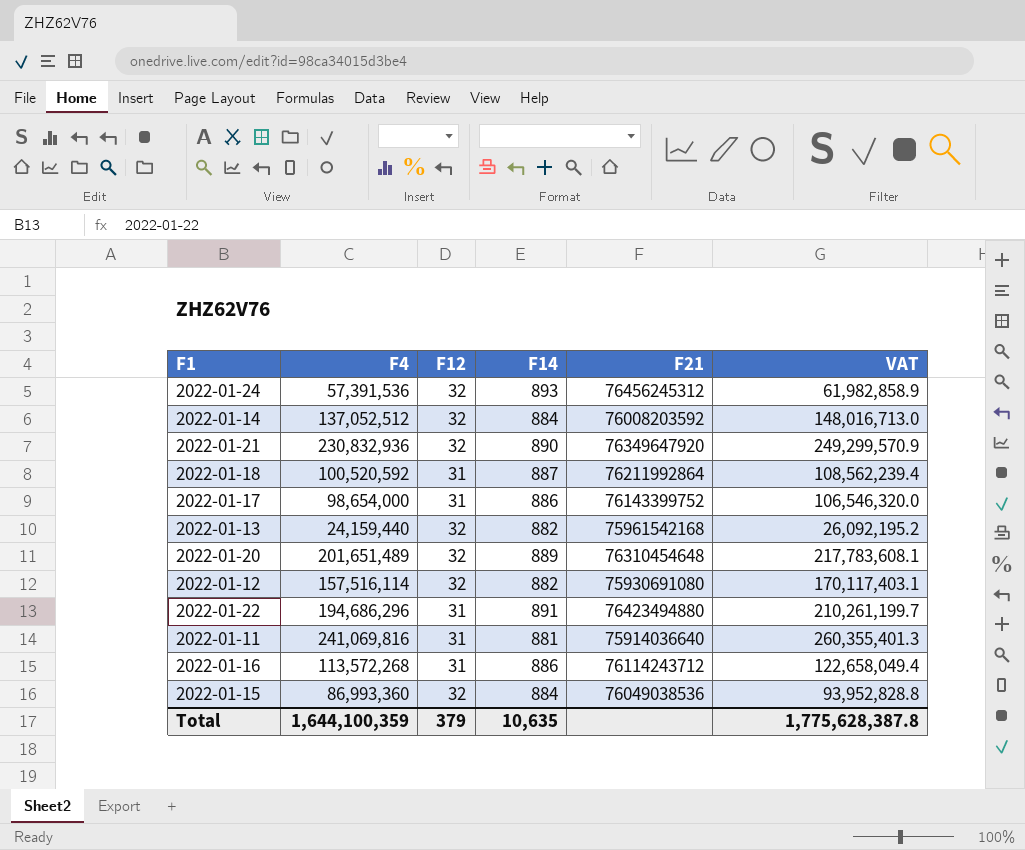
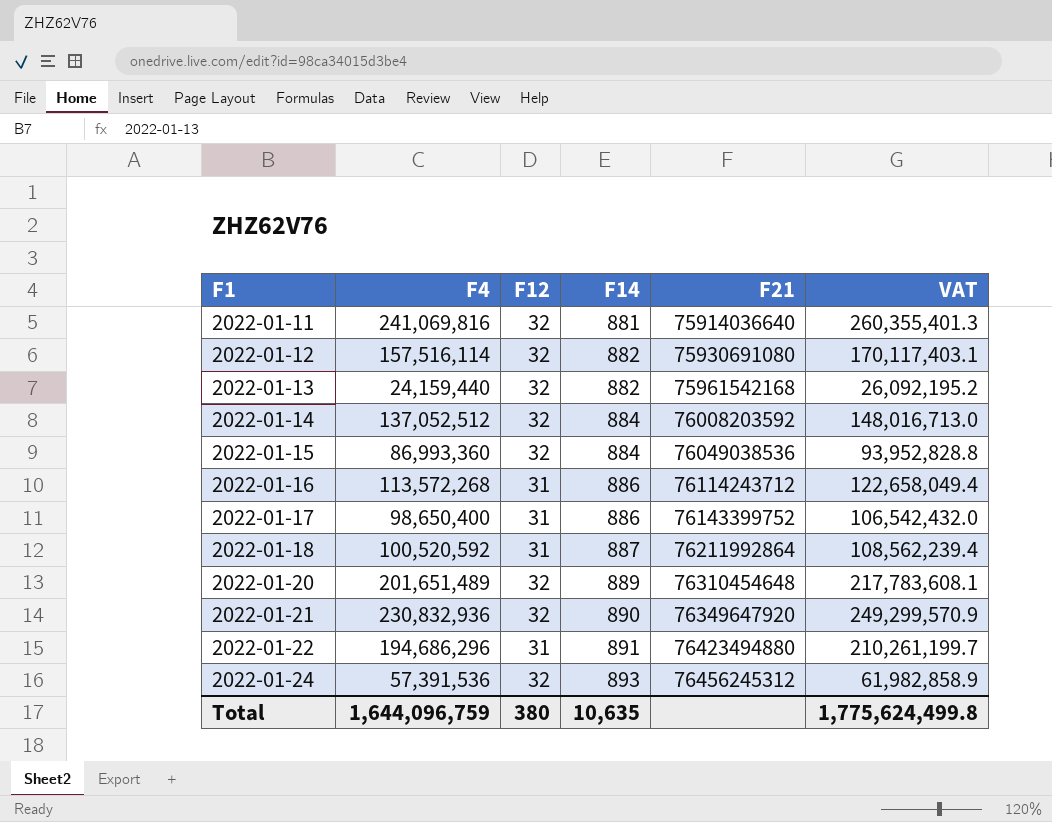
row order: none -> F1 ascending
2022-01-11 | F12: 31 -> 32
2022-01-17 | F4: 98,654,000 -> 98,650,400
2022-01-17 | VAT: 106,546,320.0 -> 106,542,432.0
Total | F4: 1,644,100,359 -> 1,644,096,759
Total | F12: 379 -> 380
Total | VAT: 1,775,628,387.8 -> 1,775,624,499.8

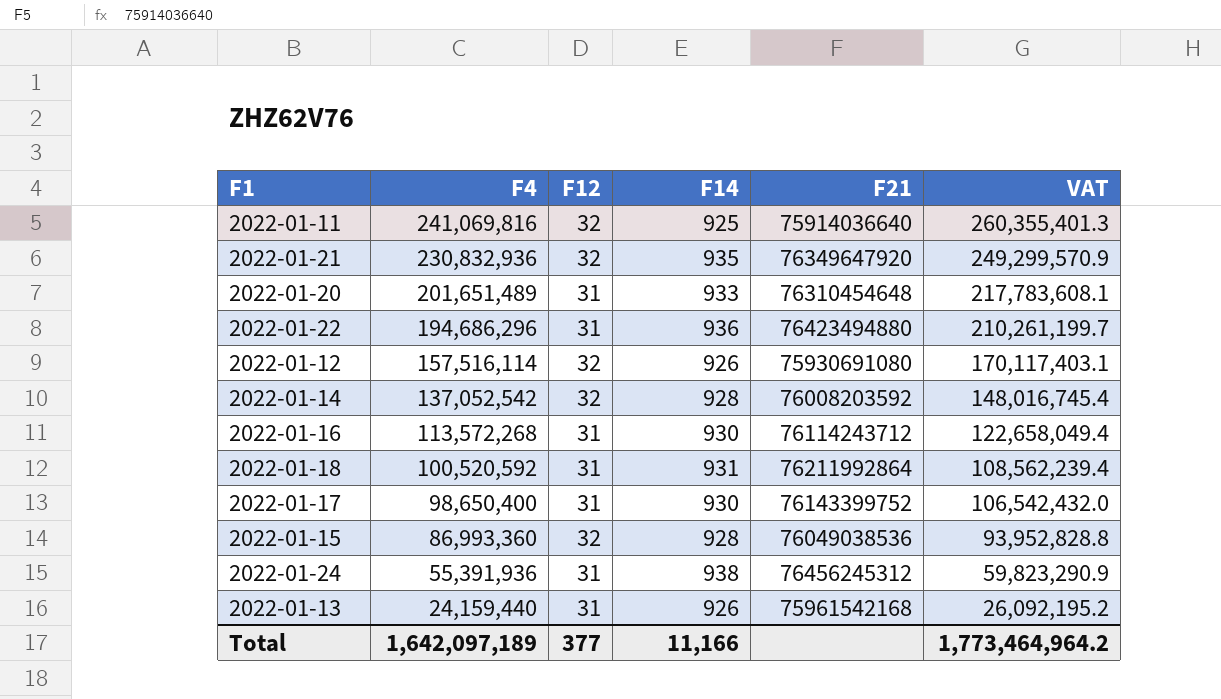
row order: F1 ascending -> F4 descending
2022-01-11 | F14: 881 -> 925
2022-01-21 | F14: 890 -> 935
2022-01-20 | F12: 32 -> 31
2022-01-20 | F14: 889 -> 933
2022-01-22 | F14: 891 -> 936
2022-01-12 | F14: 882 -> 926
2022-01-14 | F4: 137,052,512 -> 137,052,542
2022-01-14 | F14: 884 -> 928
2022-01-14 | VAT: 148,016,713.0 -> 148,016,745.4
2022-01-16 | F14: 886 -> 930
2022-01-18 | F14: 887 -> 931
2022-01-17 | F14: 886 -> 930
2022-01-15 | F14: 884 -> 928
2022-01-24 | F4: 57,391,536 -> 55,391,936
2022-01-24 | F12: 32 -> 31
2022-01-24 | F14: 893 -> 938
2022-01-24 | VAT: 61,982,858.9 -> 59,823,290.9
2022-01-13 | F12: 32 -> 31
2022-01-13 | F14: 882 -> 926
Total | F4: 1,644,096,759 -> 1,642,097,189
Total | F12: 380 -> 377
Total | F14: 10,635 -> 11,166
Total | VAT: 1,775,624,499.8 -> 1,773,464,964.2

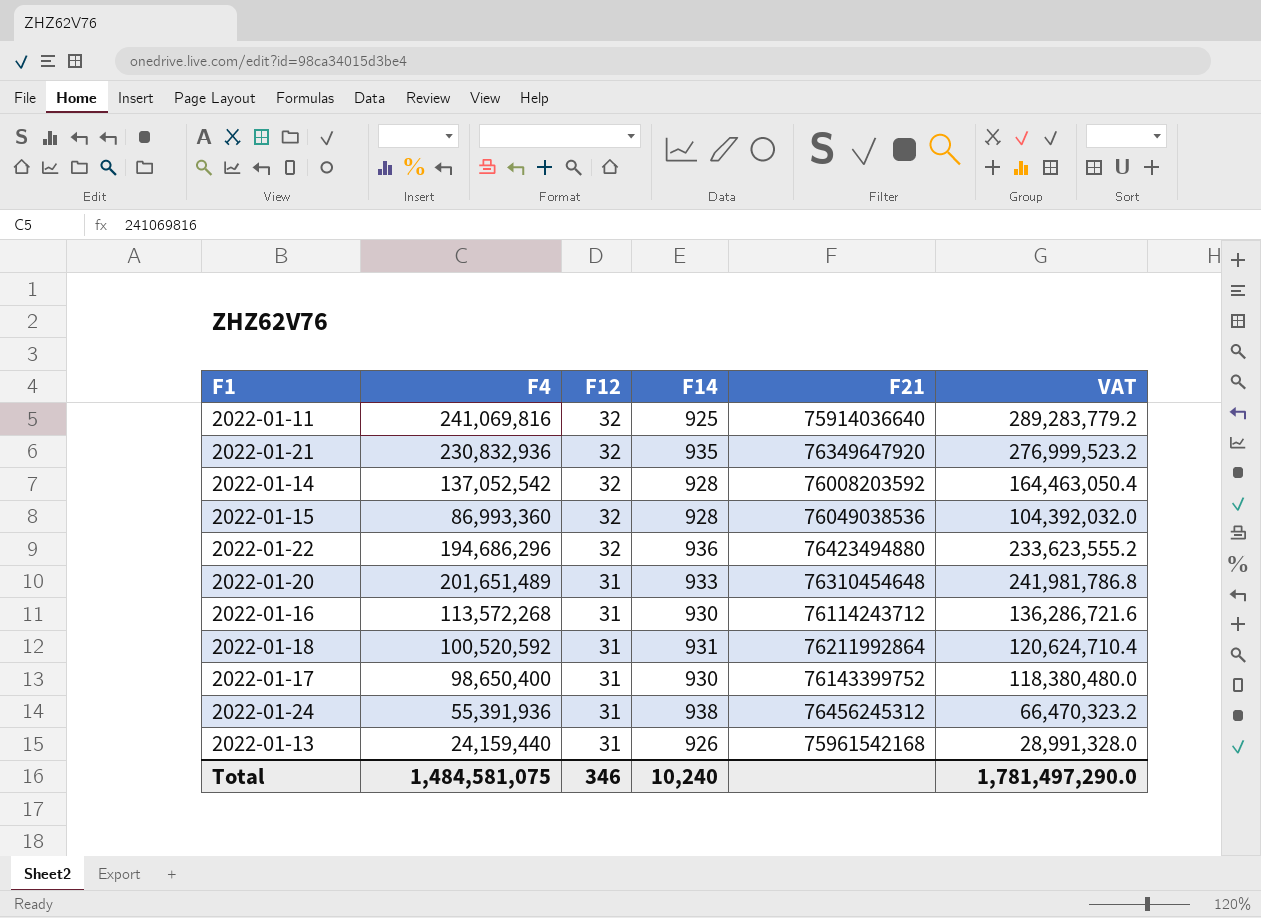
row order: F4 descending -> F12 descending
column VAT | formula: [F4] * 1.08 -> [F4] * 1.2
row 2022-01-12: 157,516,114 | 32 | 926 | 75930691080 | 170,117,403.1 -> none
2022-01-22 | F12: 31 -> 32
Total | F4: 1,642,097,189 -> 1,484,581,075
Total | F12: 377 -> 346
Total | F14: 11,166 -> 10,240
Total | VAT: 1,773,464,964.2 -> 1,781,497,290.0

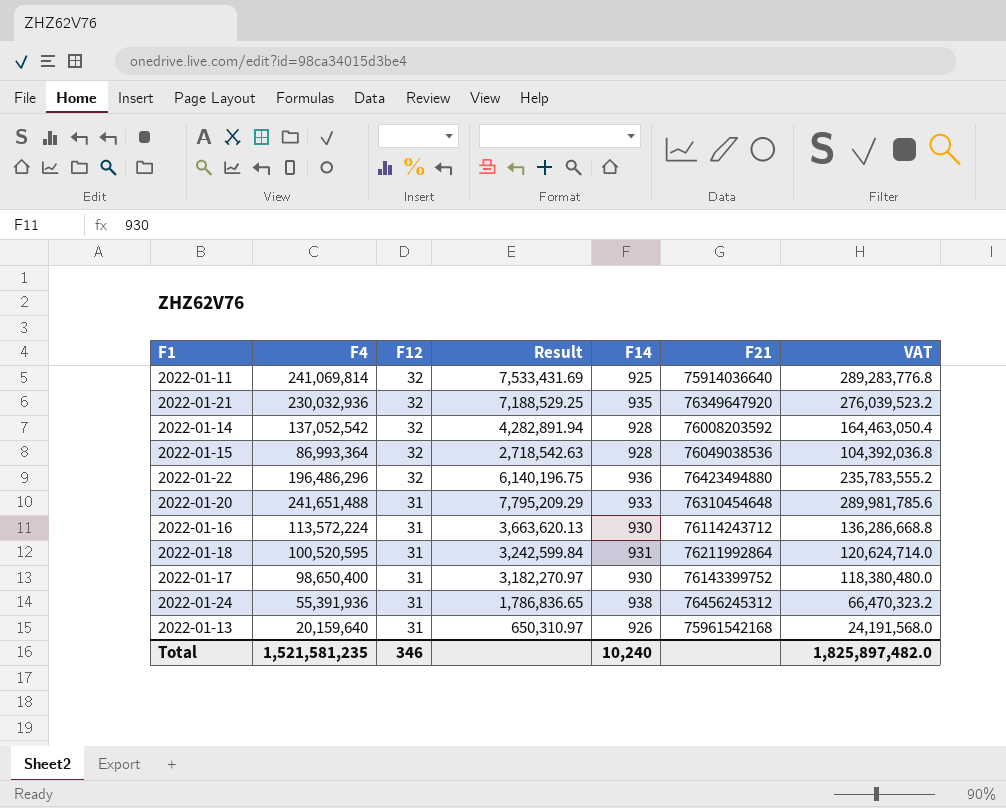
column Result | formula: none -> [F4] / [F12]
2022-01-11 | F4: 241,069,816 -> 241,069,814
2022-01-11 | VAT: 289,283,779.2 -> 289,283,776.8
2022-01-21 | F4: 230,832,936 -> 230,032,936
2022-01-21 | VAT: 276,999,523.2 -> 276,039,523.2
2022-01-15 | F4: 86,993,360 -> 86,993,364
2022-01-15 | VAT: 104,392,032.0 -> 104,392,036.8
2022-01-22 | F4: 194,686,296 -> 196,486,296
2022-01-22 | VAT: 233,623,555.2 -> 235,783,555.2
2022-01-20 | F4: 201,651,489 -> 241,651,488
2022-01-20 | VAT: 241,981,786.8 -> 289,981,785.6
2022-01-16 | F4: 113,572,268 -> 113,572,224
2022-01-16 | VAT: 136,286,721.6 -> 136,286,668.8
2022-01-18 | F4: 100,520,592 -> 100,520,595
2022-01-18 | VAT: 120,624,710.4 -> 120,624,714.0
2022-01-13 | F4: 24,159,440 -> 20,159,640
2022-01-13 | VAT: 28,991,328.0 -> 24,191,568.0
Total | F4: 1,484,581,075 -> 1,521,581,235
Total | VAT: 1,781,497,290.0 -> 1,825,897,482.0

